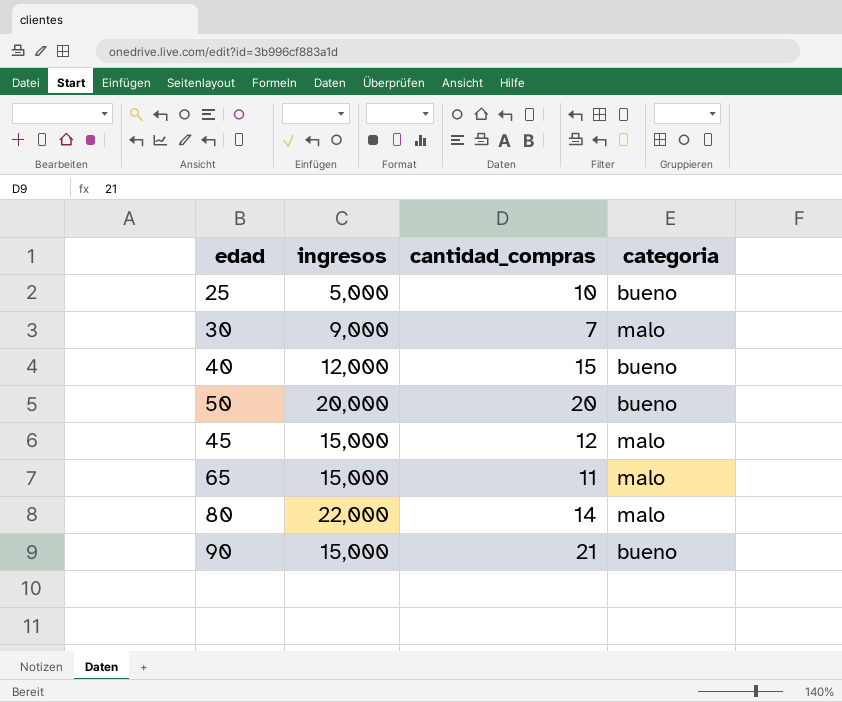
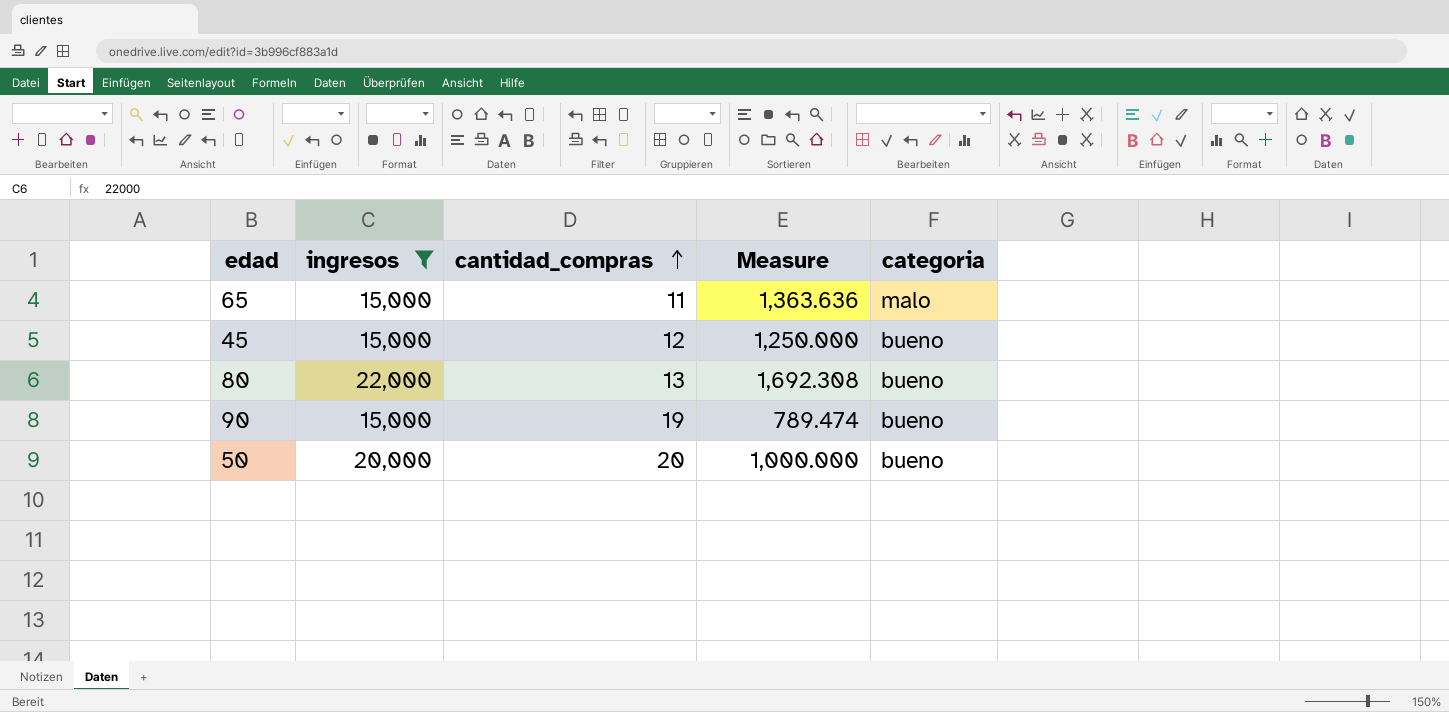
filter: none -> ingresos >= 15,000
row order: none -> cantidad_compras ascending
column Measure | formula: none -> [ingresos] / [cantidad_compras]
45 | categoria: malo -> bueno
80 | cantidad_compras: 14 -> 13
80 | categoria: malo -> bueno
90 | cantidad_compras: 21 -> 19

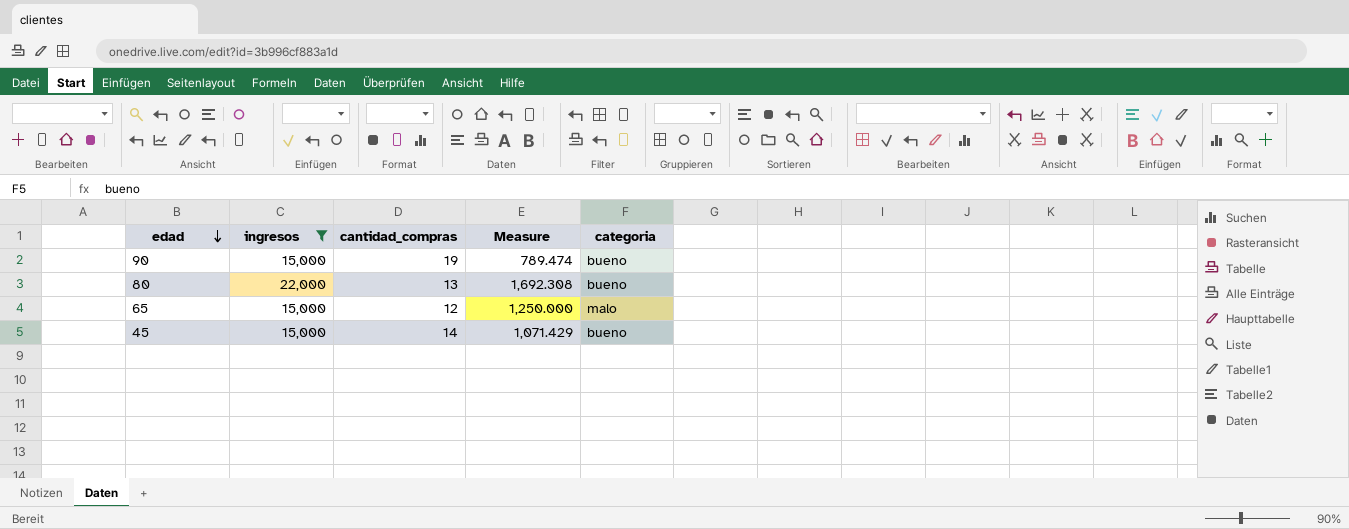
row order: cantidad_compras ascending -> edad descending
row 50: 20,000 | 20 | 1,000.000 | bueno -> none
65 | cantidad_compras: 11 -> 12
65 | Measure: 1,363.636 -> 1,250.000
45 | cantidad_compras: 12 -> 14
45 | Measure: 1,250.000 -> 1,071.429

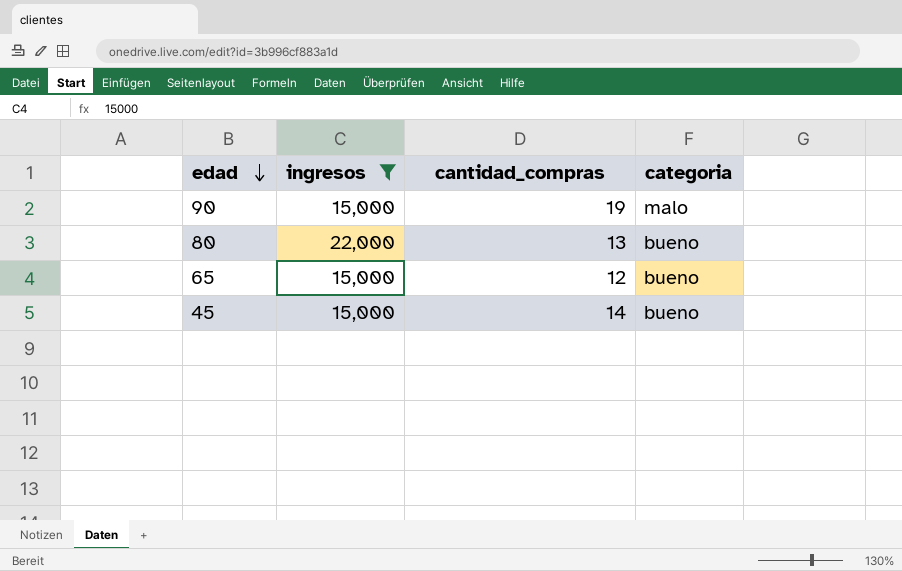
column Measure | formula: [ingresos] / [cantidad_compras] -> none
90 | categoria: bueno -> malo
65 | categoria: malo -> bueno

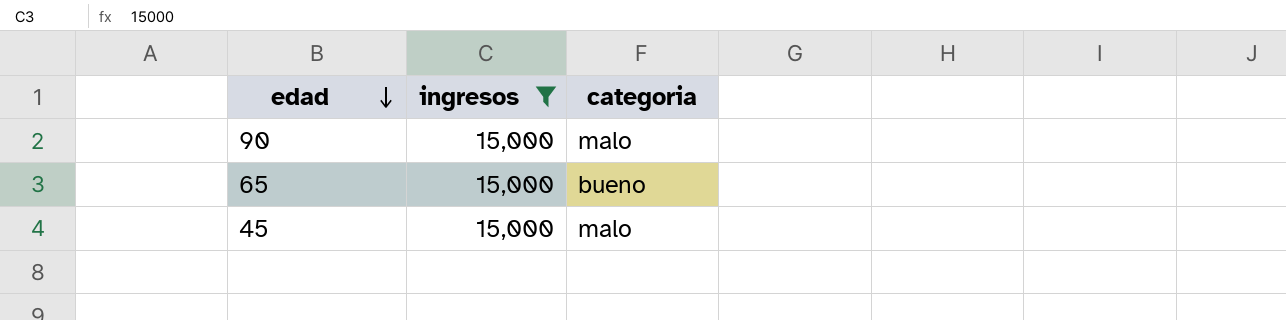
column cantidad_compras | position: 3 -> none
row 80: 22,000 | 13 | bueno -> none
45 | categoria: bueno -> malo

